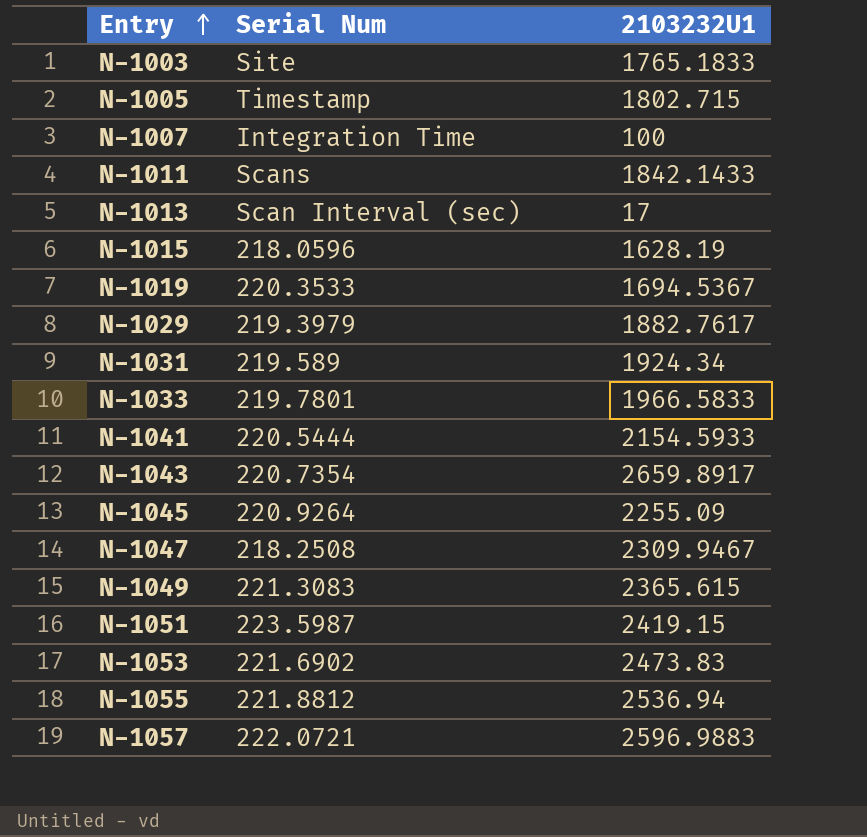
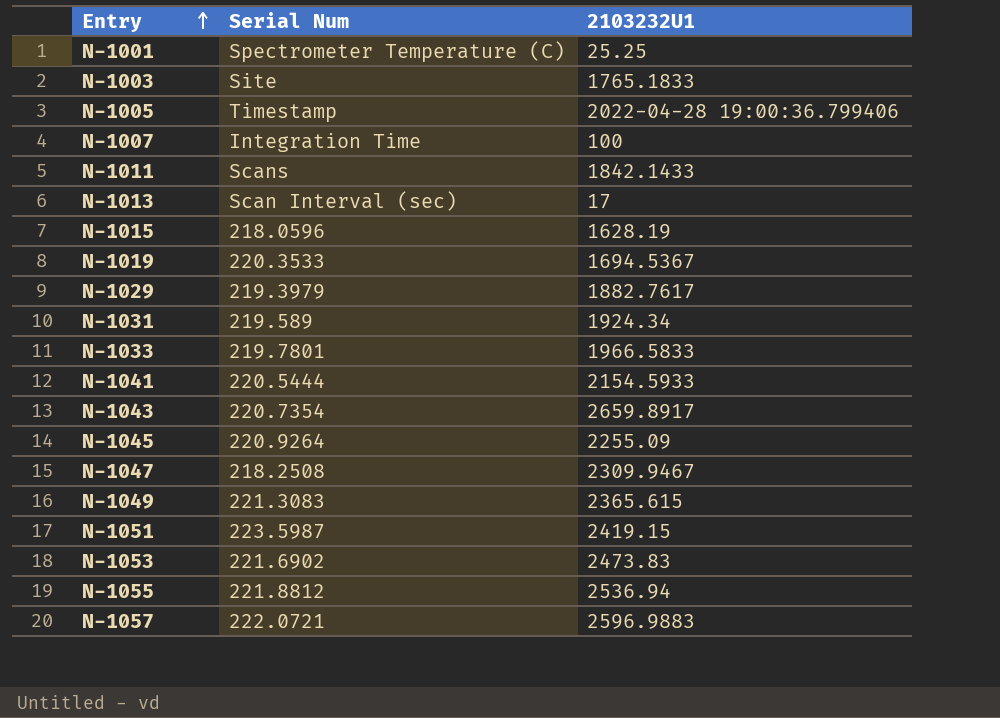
row N-1001: none -> Spectrometer Temperature (C) | 25.25
N-1005 | 2103232U1: 1802.715 -> 2022-04-28 19:00:36.799406

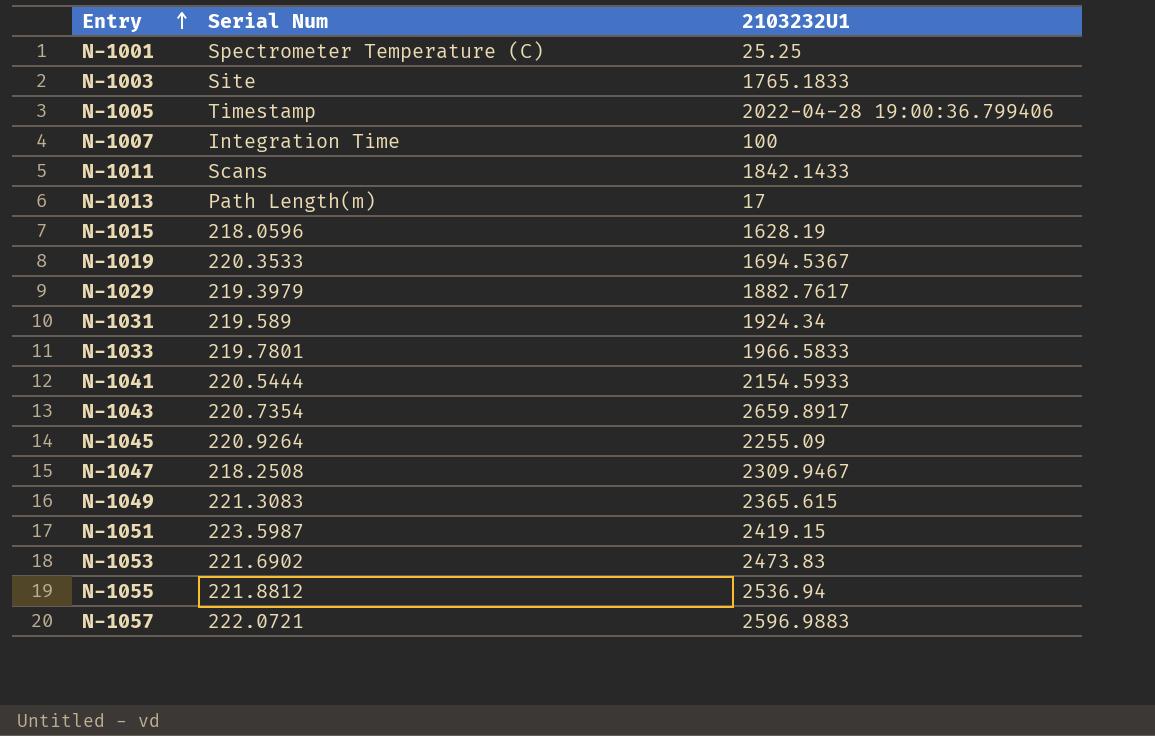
N-1013 | Serial Num: Scan Interval (sec) -> Path Length(m)

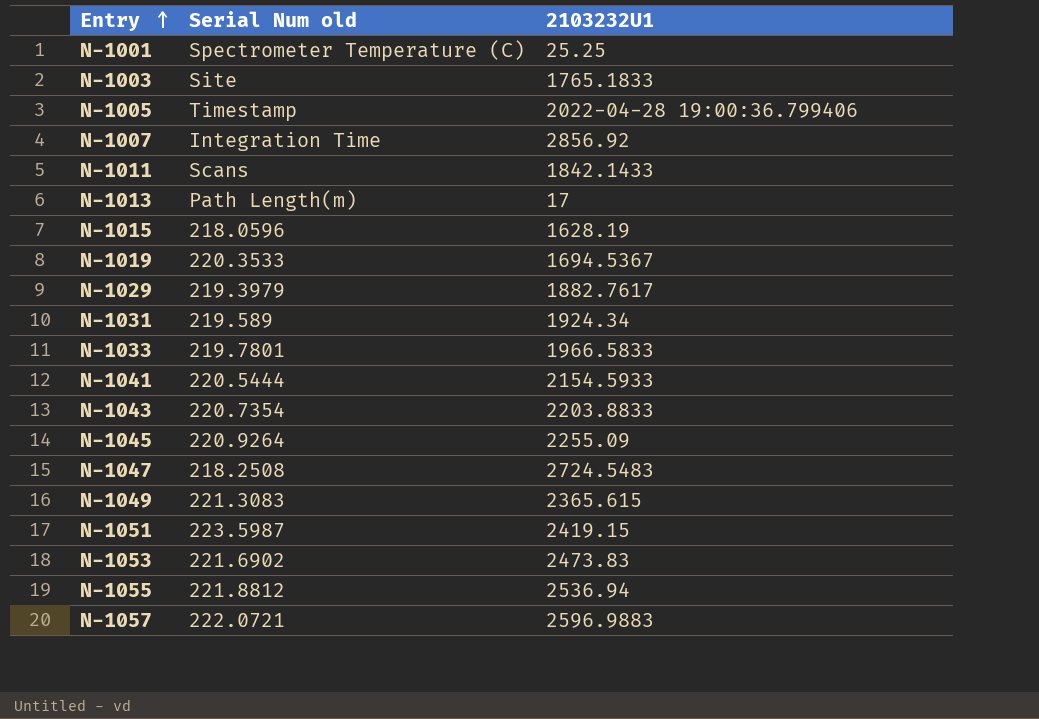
column name: Serial Num -> Serial Num old
N-1007 | 2103232U1: 100 -> 2856.92
N-1043 | 2103232U1: 2659.8917 -> 2203.8833
N-1047 | 2103232U1: 2309.9467 -> 2724.5483

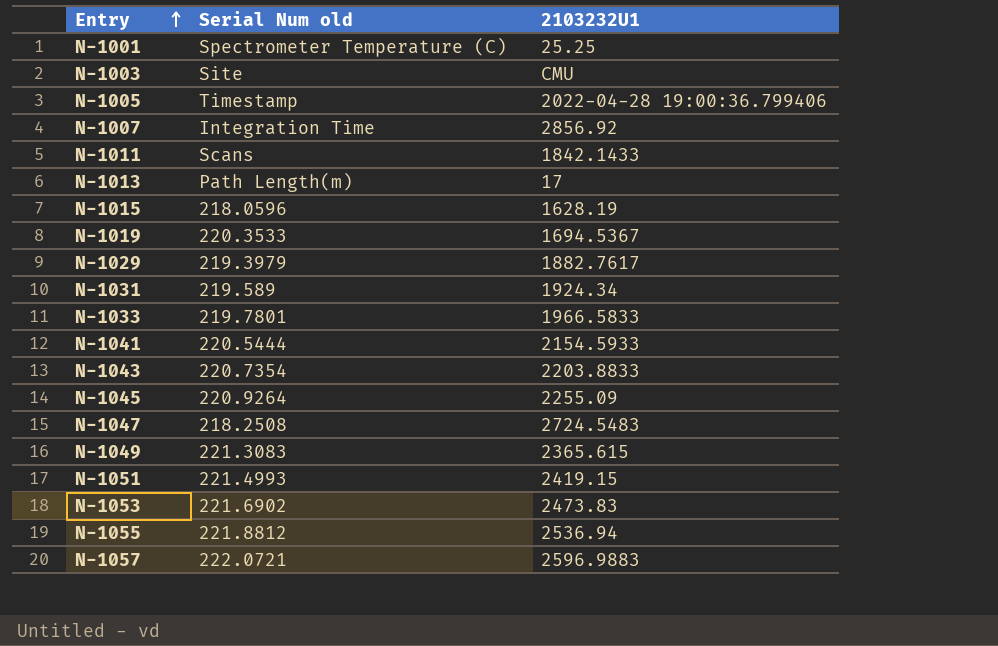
N-1003 | 2103232U1: 1765.1833 -> CMU
N-1051 | Serial Num old: 223.5987 -> 221.4993

